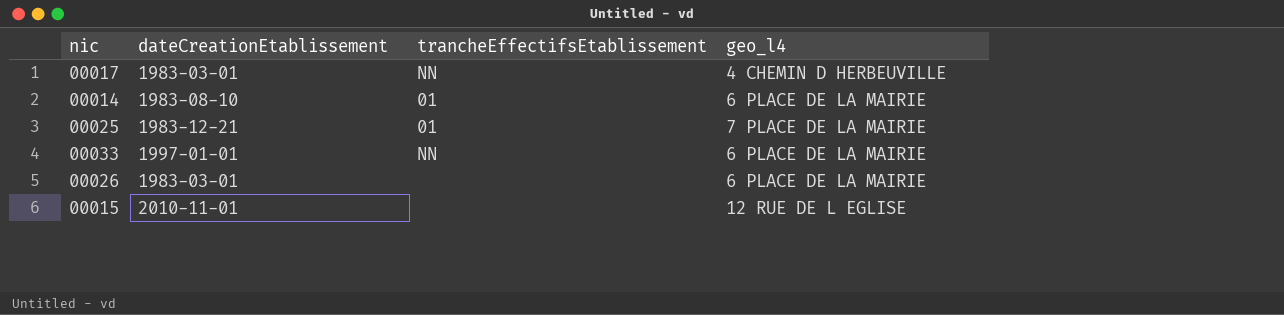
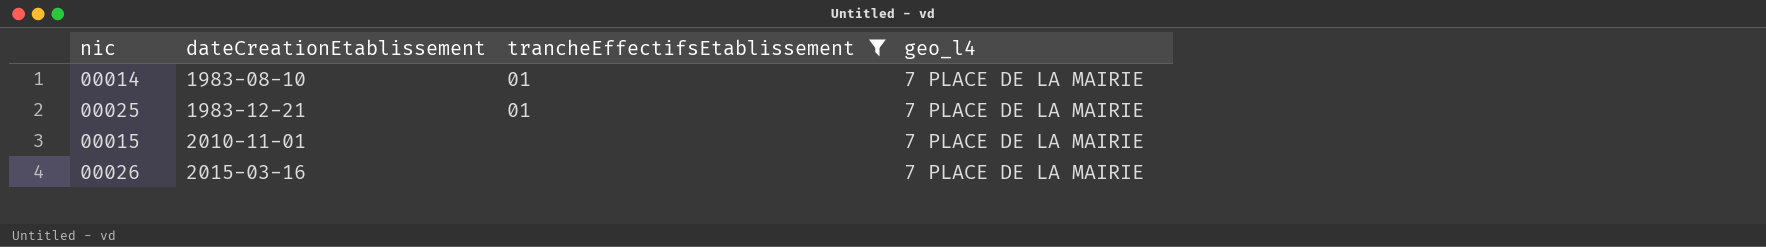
filter: none -> trancheEffectifsEtablissement != NN
row order: none -> dateCreationEtablissement ascending
00014 | geo_l4: 6 PLACE DE LA MAIRIE -> 7 PLACE DE LA MAIRIE
00015 | geo_l4: 12 RUE DE L EGLISE -> 7 PLACE DE LA MAIRIE
00026 | dateCreationEtablissement: 1983-03-01 -> 2015-03-16
00026 | geo_l4: 6 PLACE DE LA MAIRIE -> 7 PLACE DE LA MAIRIE

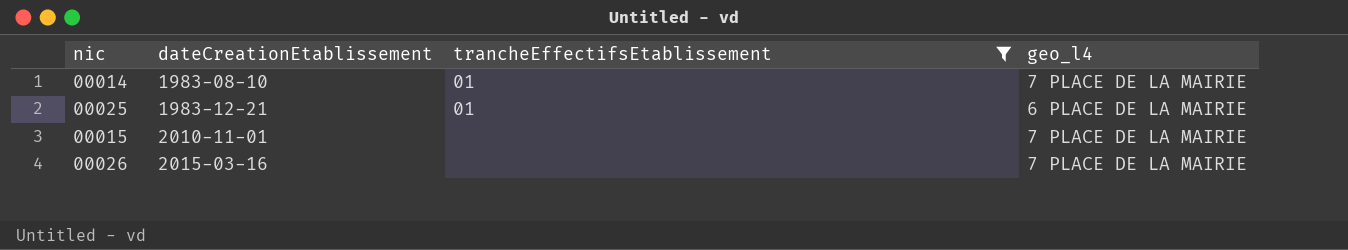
00025 | geo_l4: 7 PLACE DE LA MAIRIE -> 6 PLACE DE LA MAIRIE

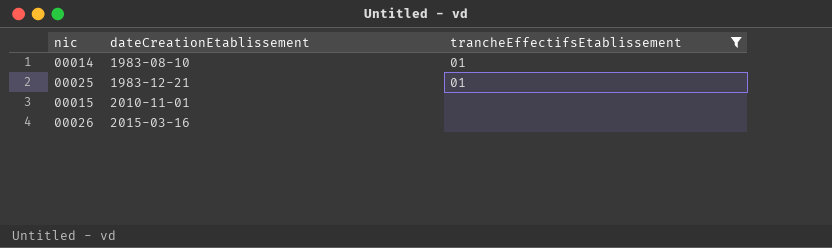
column geo_l4 | position: 4 -> none

